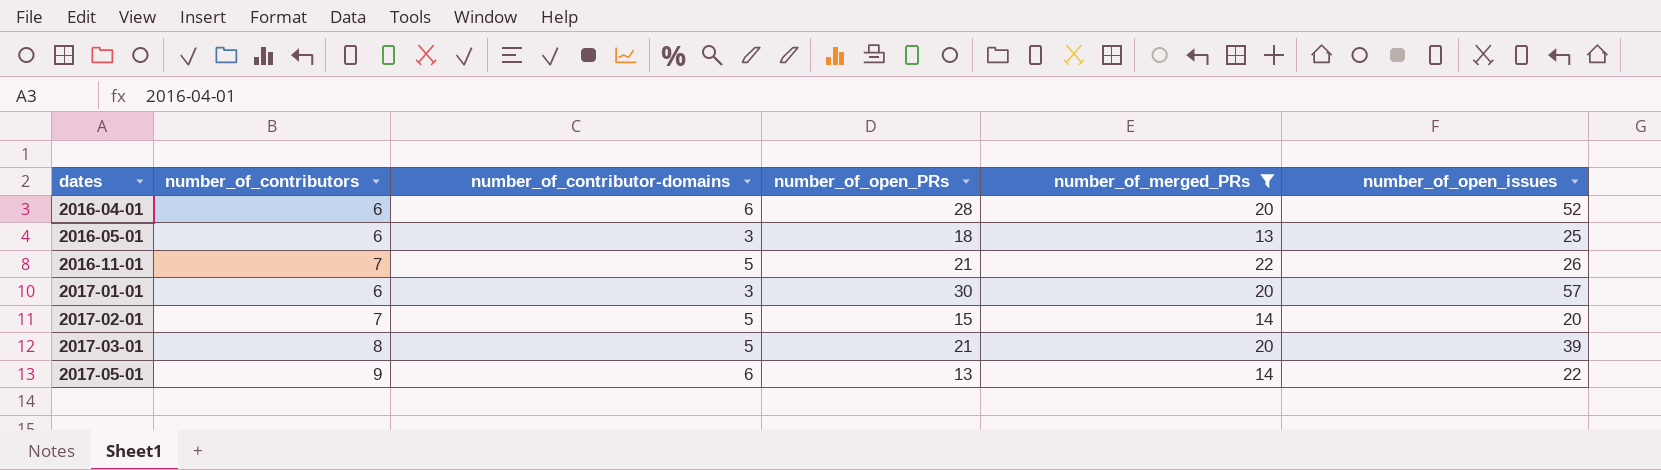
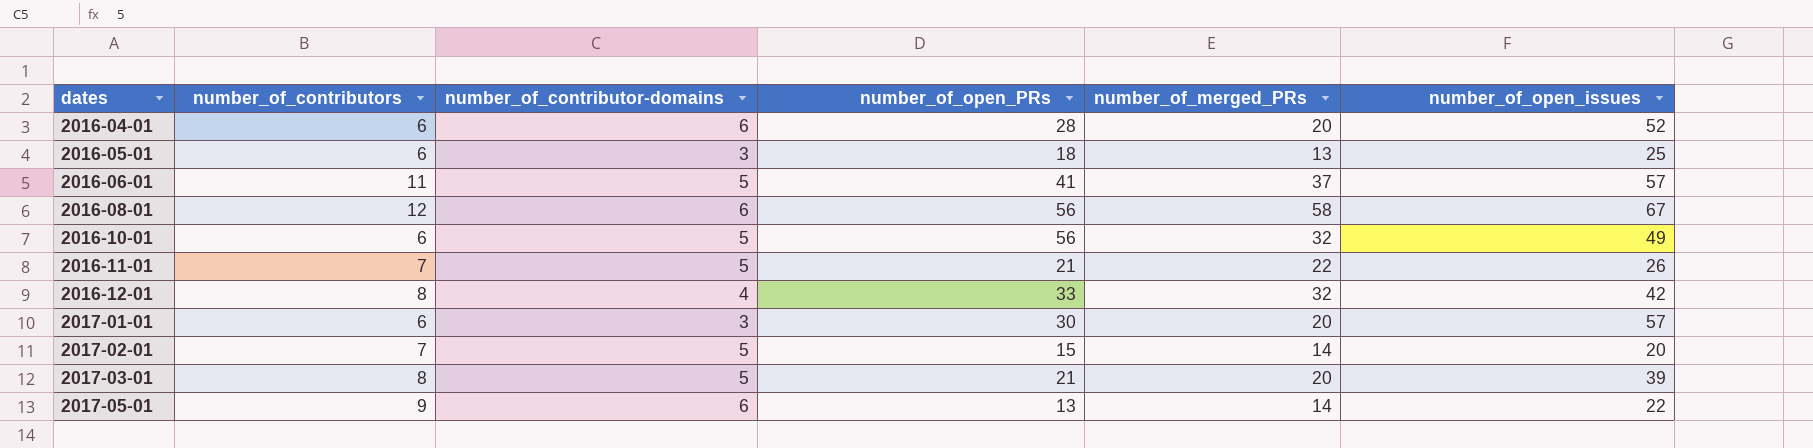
filter: number_of_merged_PRs <= 22 -> none

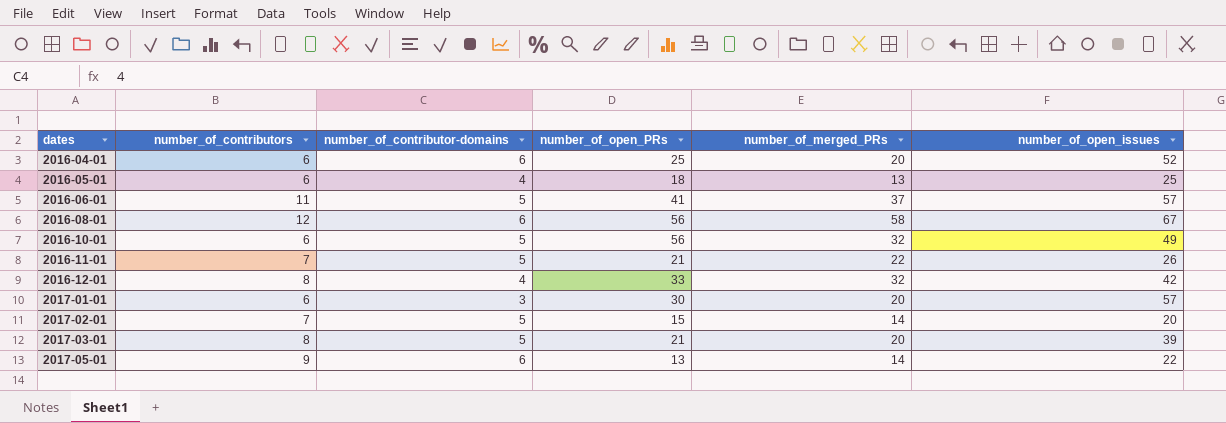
2016-04-01 | number_of_open_PRs: 28 -> 25
2016-05-01 | number_of_contributor-domains: 3 -> 4

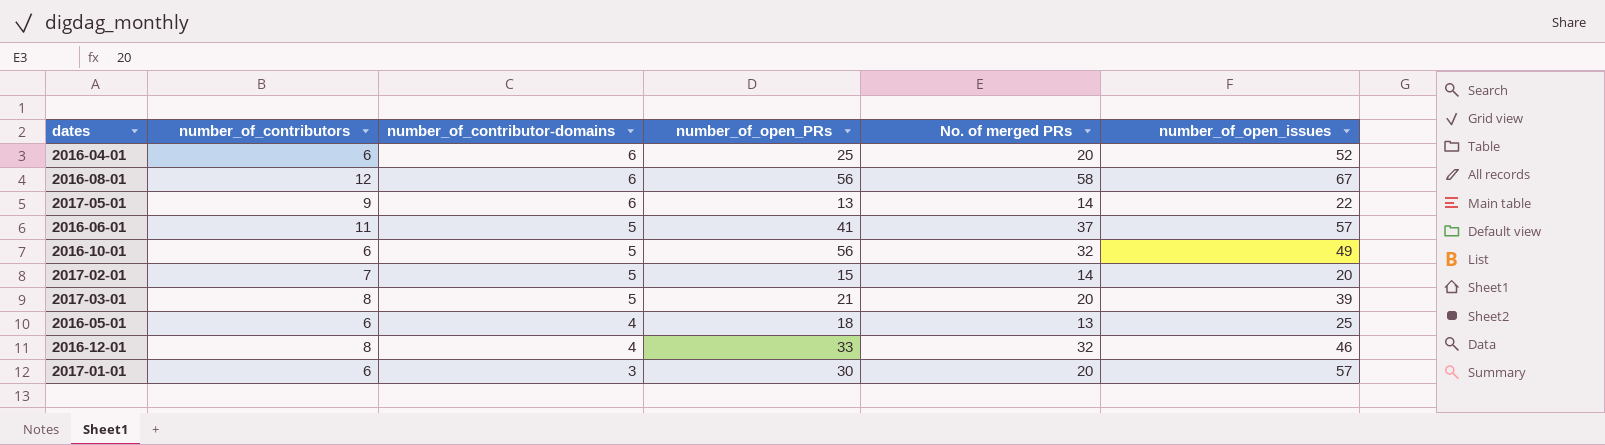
row order: dates ascending -> number_of_contributor-domains descending
column name: number_of_merged_PRs -> No. of merged PRs
row 2016-11-01: 7 | 5 | 21 | 22 | 26 -> none
2016-12-01 | number_of_open_issues: 42 -> 46

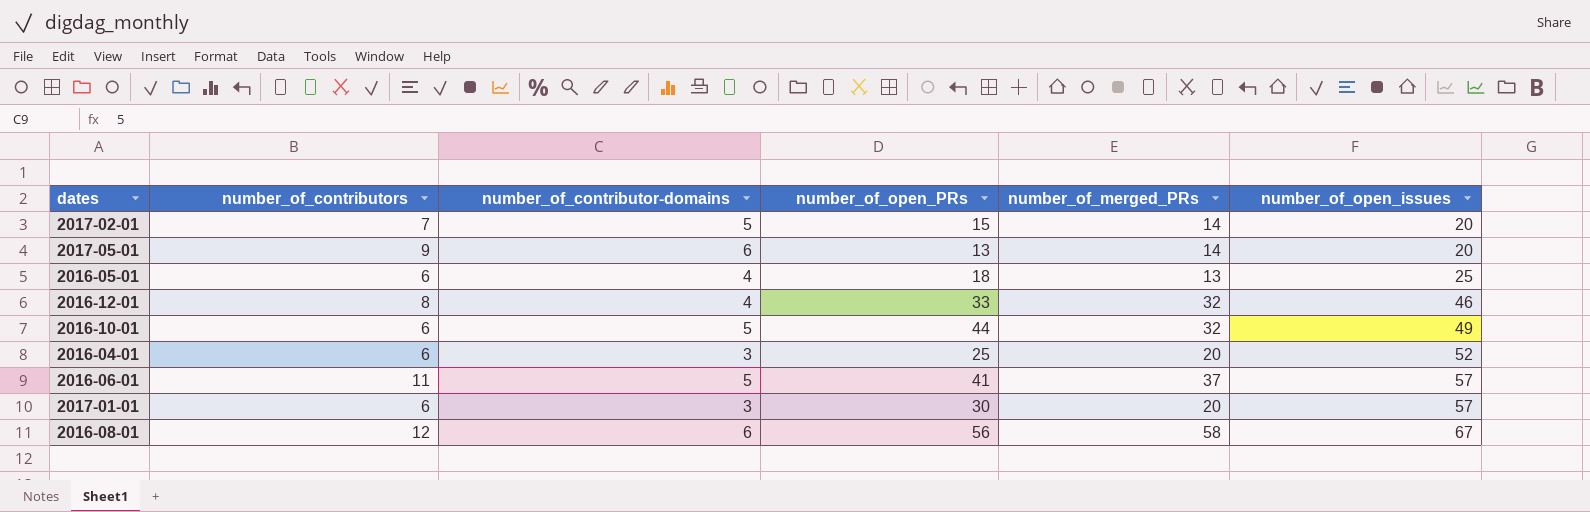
row order: number_of_contributor-domains descending -> number_of_open_issues ascending
column name: No. of merged PRs -> number_of_merged_PRs
row 2017-03-01: 8 | 5 | 21 | 20 | 39 -> none
2017-05-01 | number_of_open_issues: 22 -> 20
2016-10-01 | number_of_open_PRs: 56 -> 44
2016-04-01 | number_of_contributor-domains: 6 -> 3

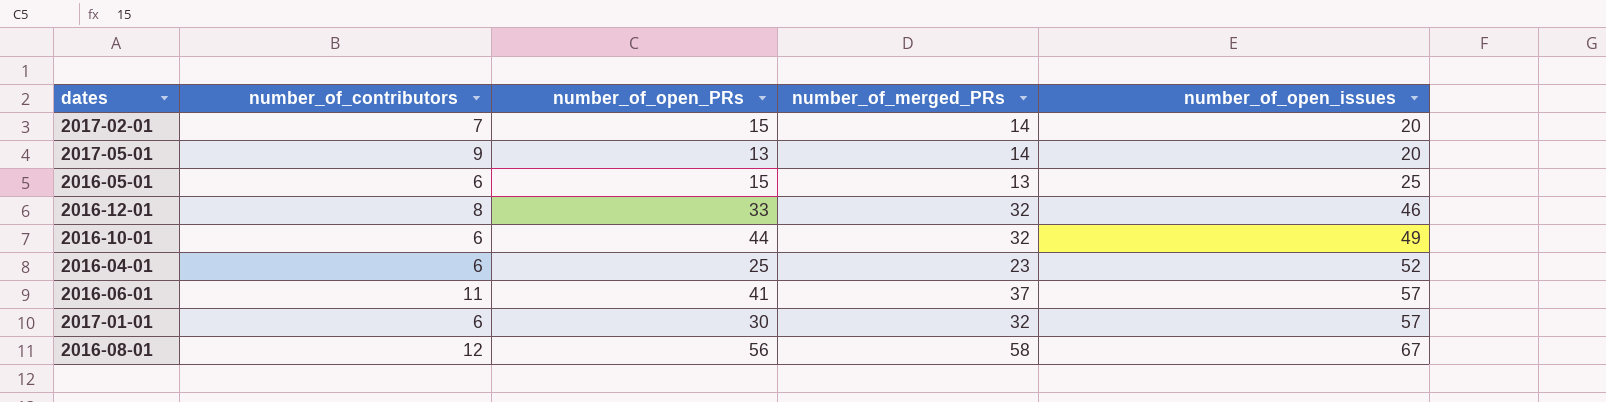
column number_of_contributor-domains | position: 3 -> none
2016-05-01 | number_of_open_PRs: 18 -> 15
2016-04-01 | number_of_merged_PRs: 20 -> 23
2017-01-01 | number_of_merged_PRs: 20 -> 32

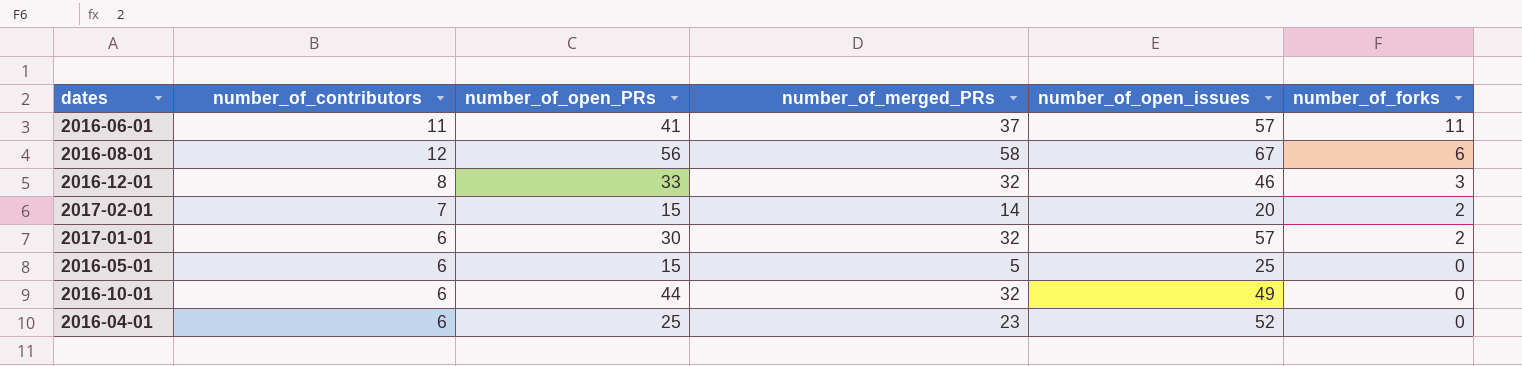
row order: number_of_open_issues ascending -> number_of_forks descending
column number_of_forks | position: none -> 6
row 2017-05-01: 9 | 13 | 14 | 20 -> none
2016-05-01 | number_of_merged_PRs: 13 -> 5

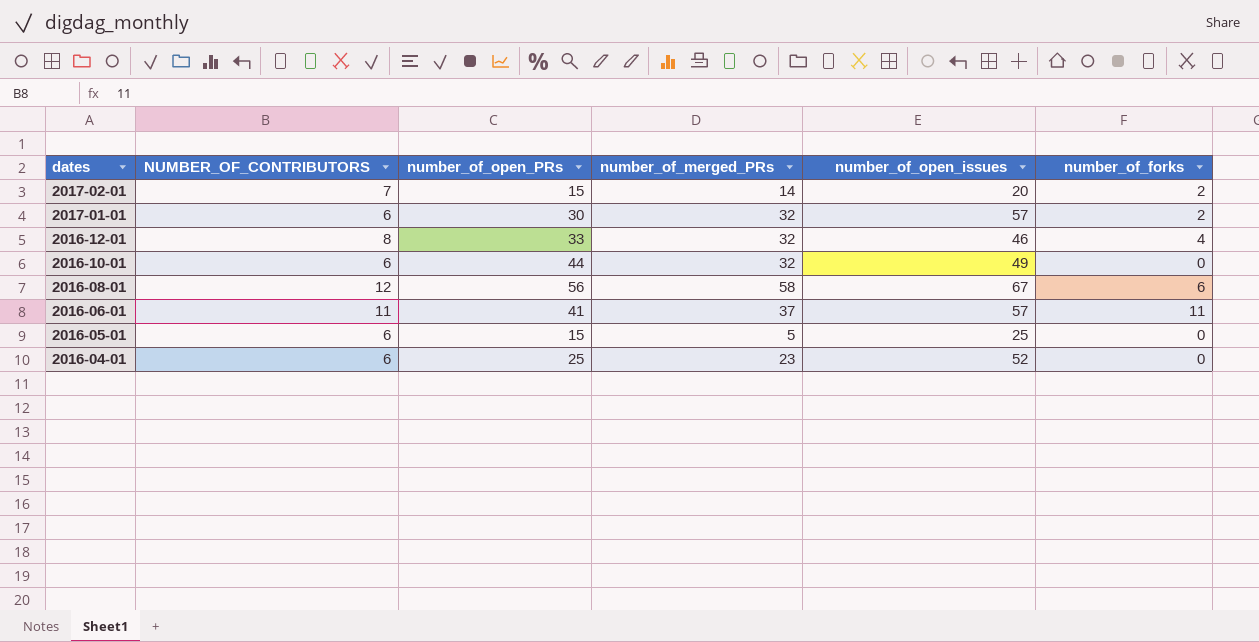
row order: number_of_forks descending -> dates descending
column name: number_of_contributors -> NUMBER_OF_CONTRIBUTORS
2016-12-01 | number_of_forks: 3 -> 4

